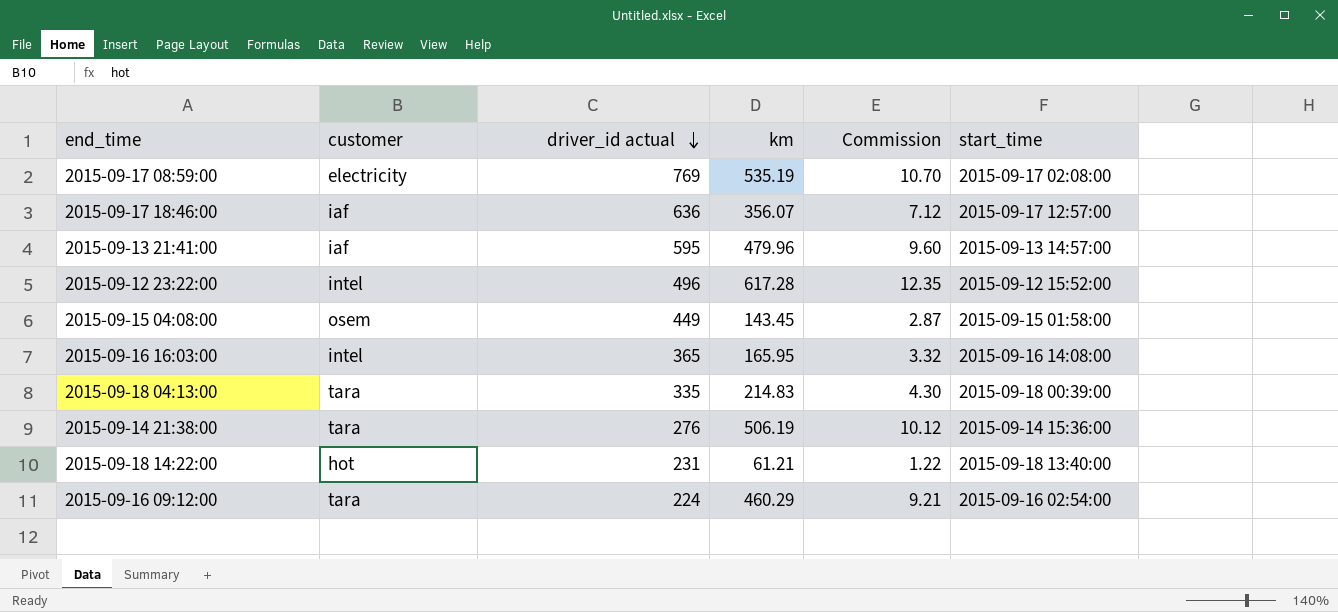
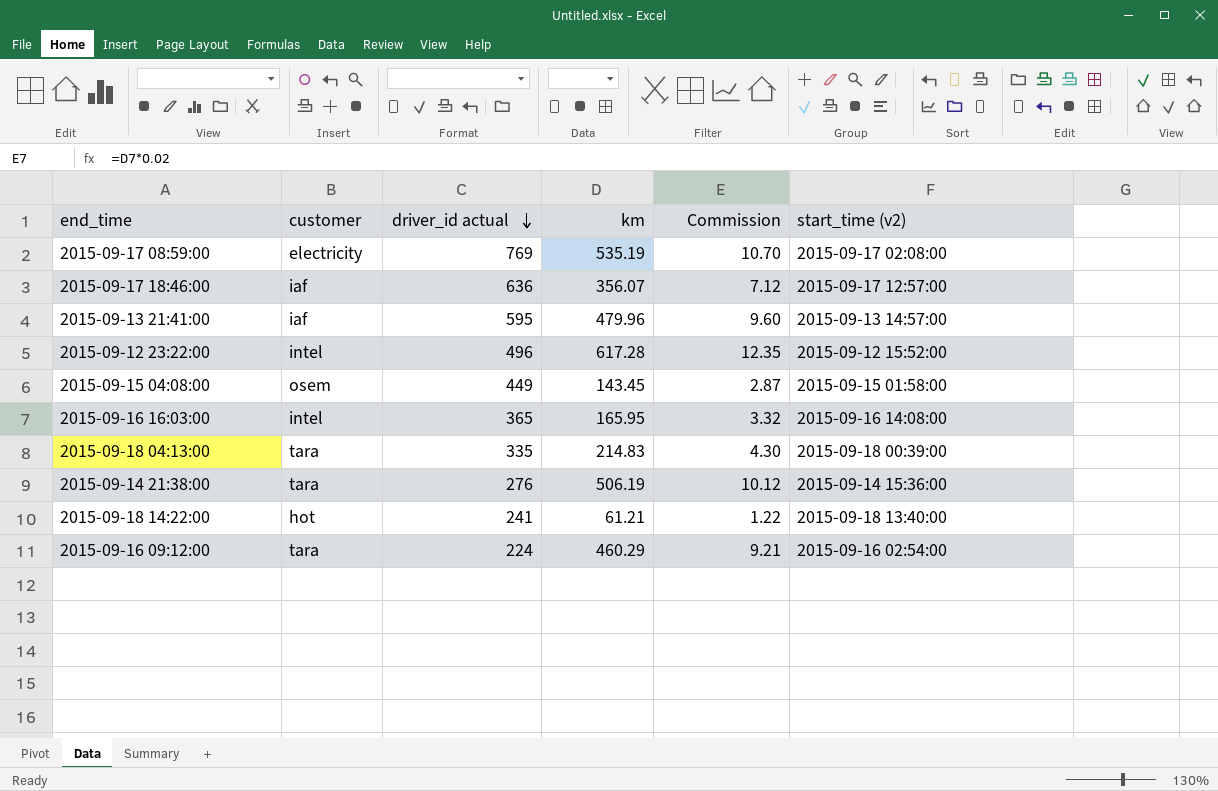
column name: start_time -> start_time (v2)
2015-09-18 14:22:00 | driver_id actual: 231 -> 241

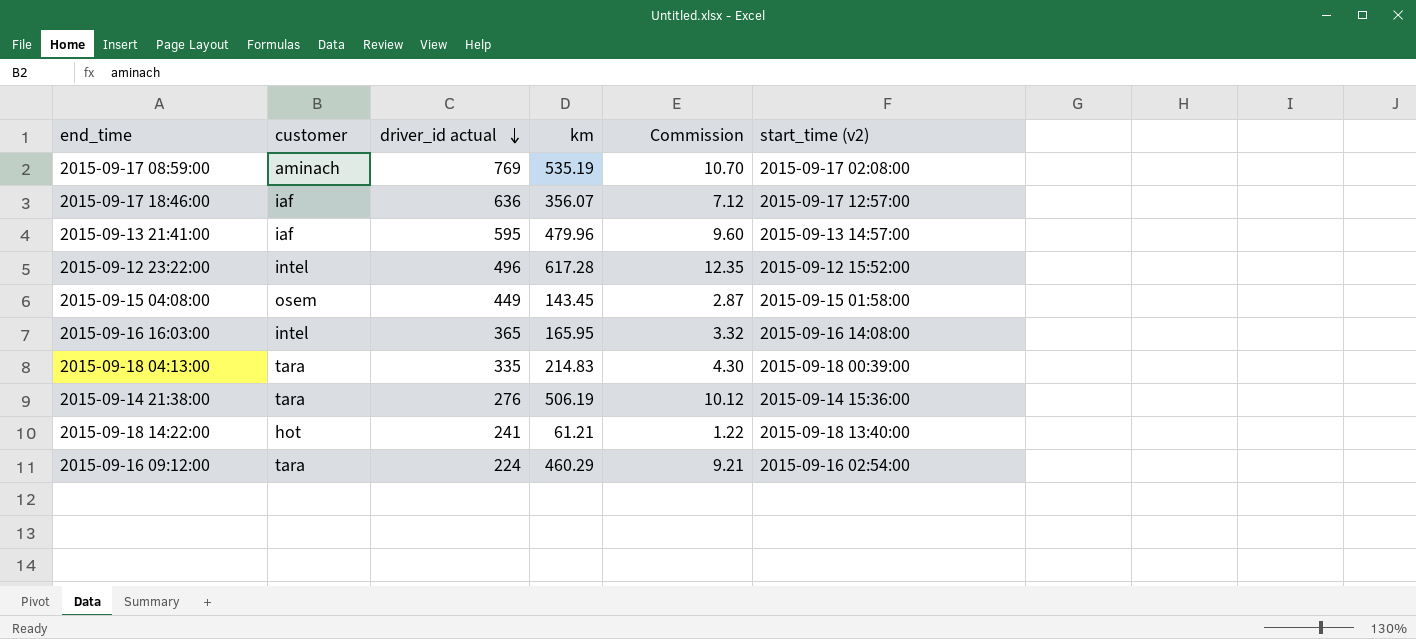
2015-09-17 08:59:00 | customer: electricity -> aminach

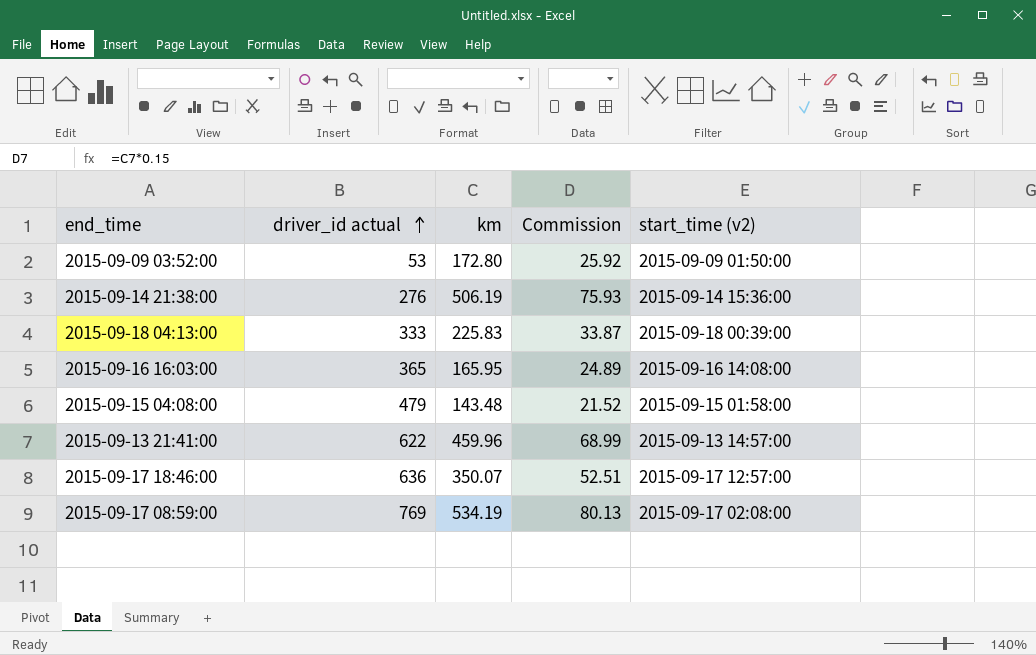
row order: driver_id actual descending -> driver_id actual ascending
column customer | position: 2 -> none
column Commission | formula: [km] * 0.02 -> [km] * 0.15
row 2015-09-12 23:22:00: intel | 496 | 617.28 | 12.35 | 2015-09-12 15:52:00 -> none
row 2015-09-18 14:22:00: hot | 241 | 61.21 | 1.22 | 2015-09-18 13:40:00 -> none
row 2015-09-16 09:12:00: tara | 224 | 460.29 | 9.21 | 2015-09-16 02:54:00 -> none
row 2015-09-09 03:52:00: none -> 53 | 172.80 | 25.92 | 2015-09-09 01:50:00
2015-09-18 04:13:00 | driver_id actual: 335 -> 333
2015-09-18 04:13:00 | km: 214.83 -> 225.83
2015-09-15 04:08:00 | driver_id actual: 449 -> 479
2015-09-15 04:08:00 | km: 143.45 -> 143.48
2015-09-13 21:41:00 | driver_id actual: 595 -> 622
2015-09-13 21:41:00 | km: 479.96 -> 459.96
2015-09-17 18:46:00 | km: 356.07 -> 350.07
2015-09-17 08:59:00 | km: 535.19 -> 534.19

